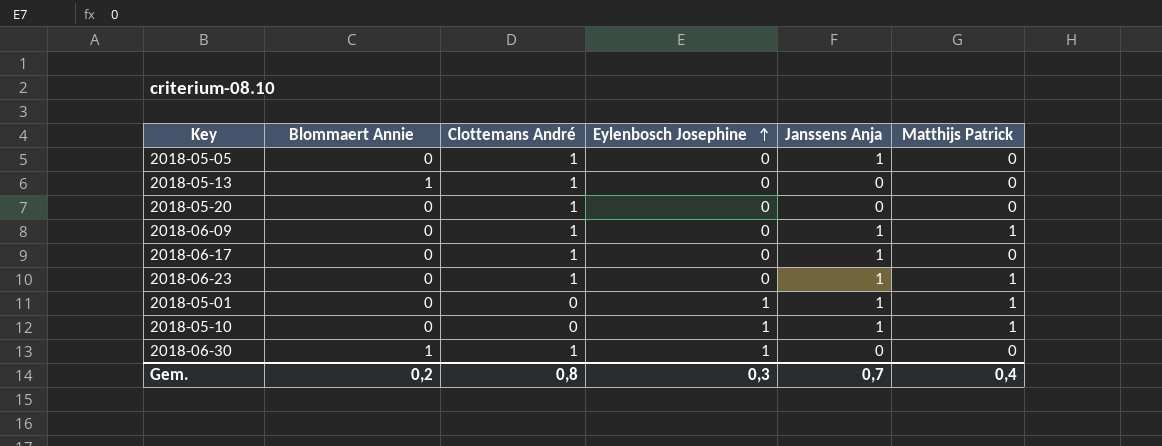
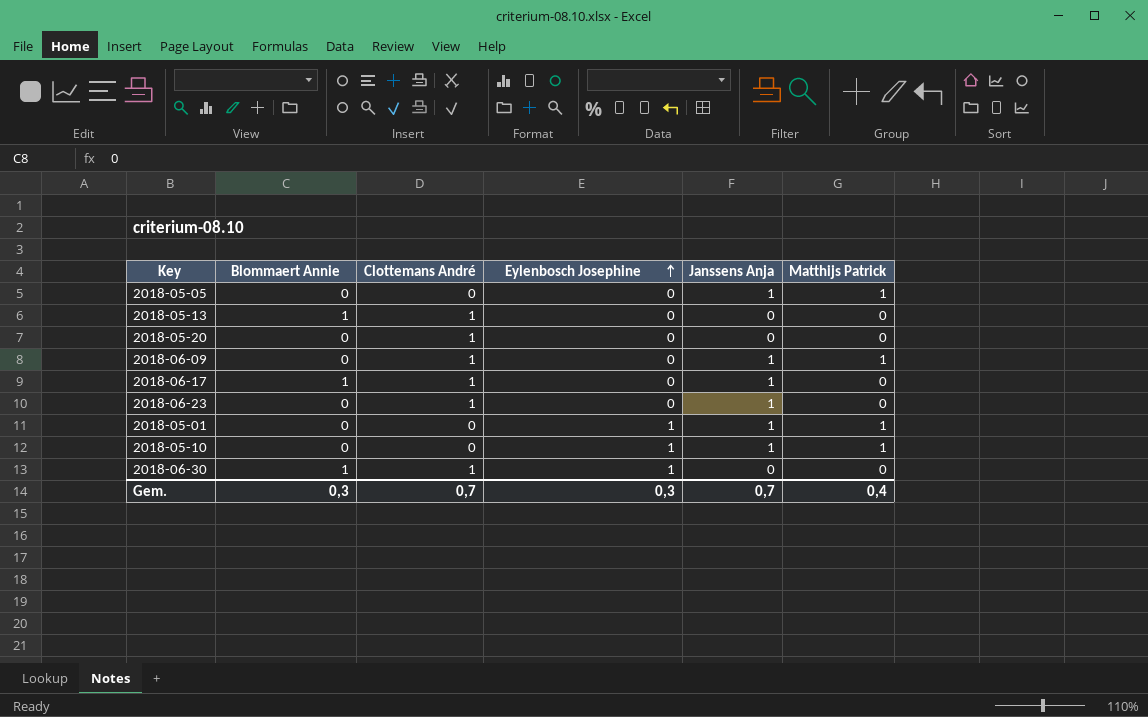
2018-05-05 | Clottemans André: 1 -> 0
2018-05-05 | Matthijs Patrick: 0 -> 1
2018-06-17 | Blommaert Annie: 0 -> 1
2018-06-23 | Matthijs Patrick: 1 -> 0
Gem. | Blommaert Annie: 0,2 -> 0,3
Gem. | Clottemans André: 0,8 -> 0,7

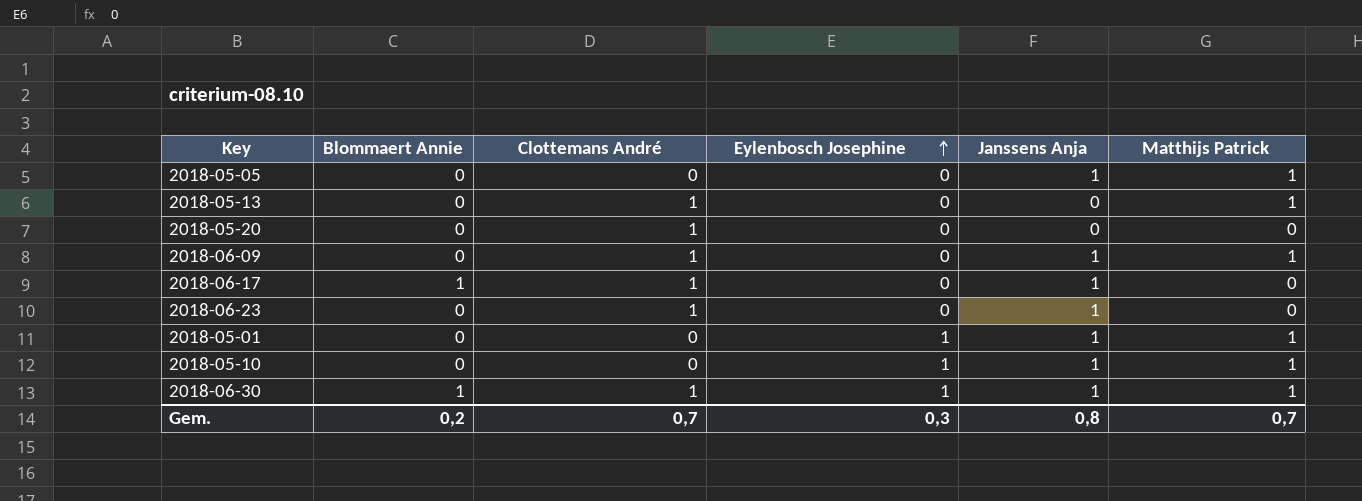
2018-05-13 | Blommaert Annie: 1 -> 0
2018-05-13 | Matthijs Patrick: 0 -> 1
2018-06-30 | Janssens Anja: 0 -> 1
2018-06-30 | Matthijs Patrick: 0 -> 1
Gem. | Blommaert Annie: 0,3 -> 0,2
Gem. | Janssens Anja: 0,7 -> 0,8
Gem. | Matthijs Patrick: 0,4 -> 0,7

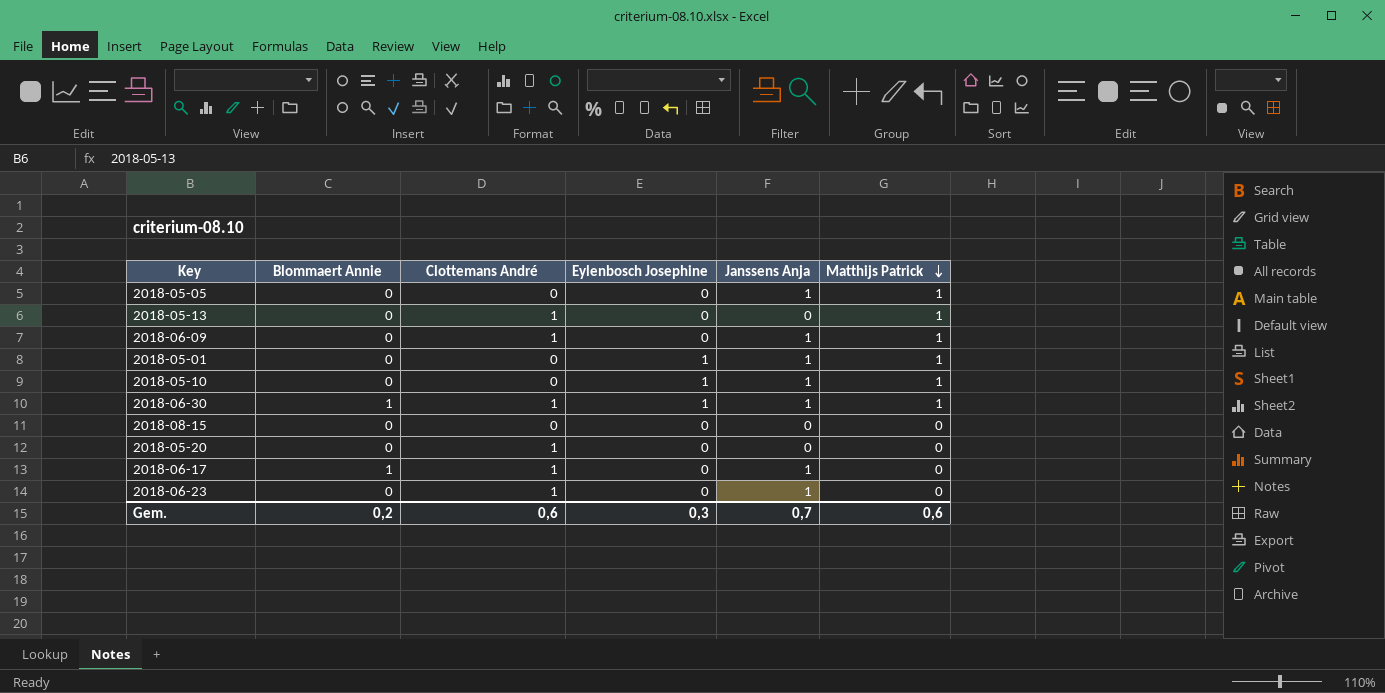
row order: Eylenbosch Josephine ascending -> Matthijs Patrick descending
row 2018-08-15: none -> 0 | 0 | 0 | 0 | 0
Gem. | Clottemans André: 0,7 -> 0,6
Gem. | Janssens Anja: 0,8 -> 0,7
Gem. | Matthijs Patrick: 0,7 -> 0,6

